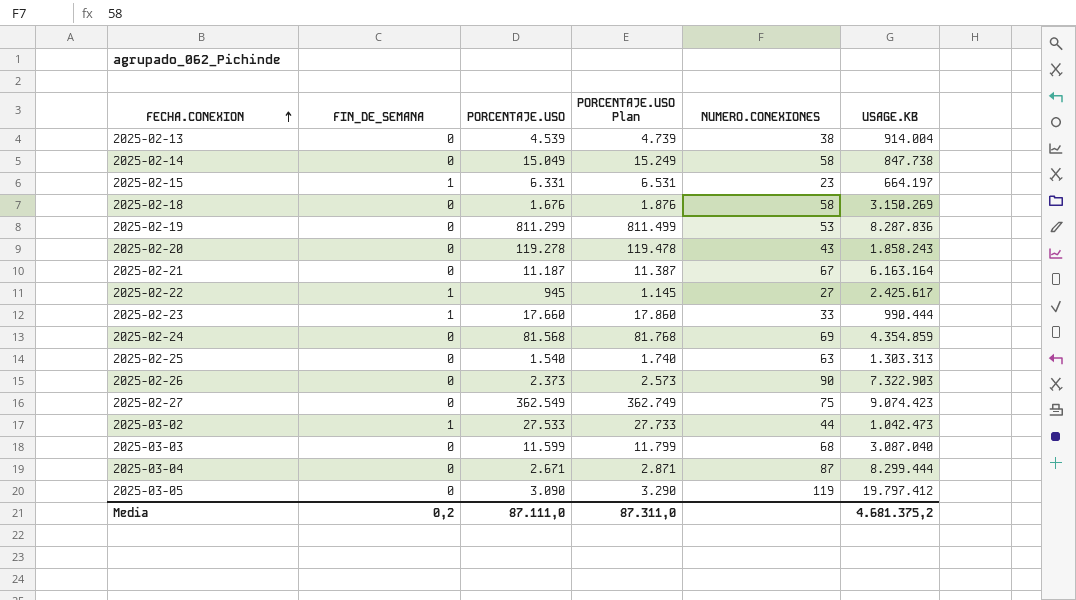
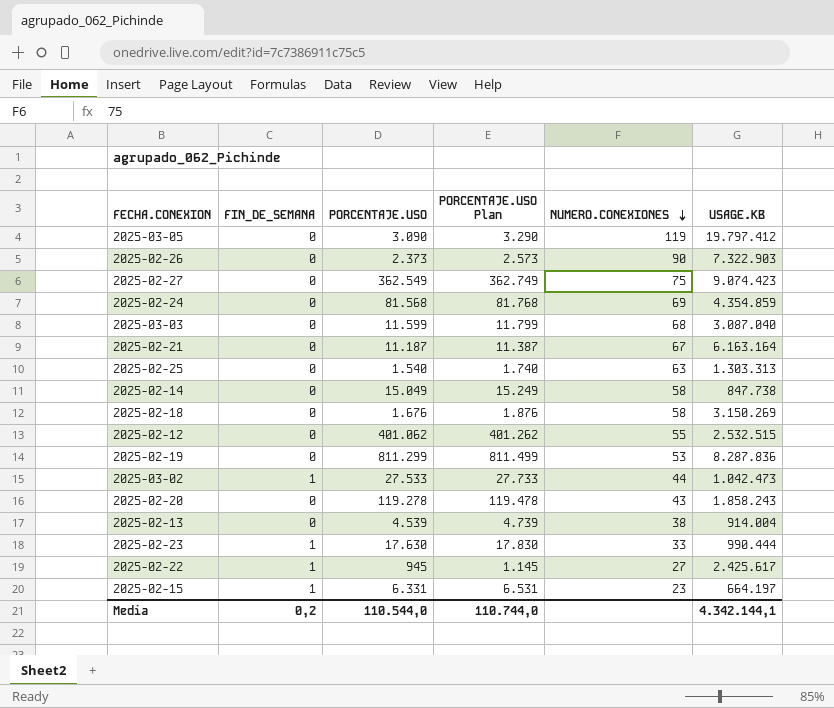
row order: FECHA.CONEXION ascending -> NUMERO.CONEXIONES descending
row 2025-03-04: 0 | 2.671 | 2.871 | 87 | 8.299.444 -> none
row 2025-02-12: none -> 0 | 401.062 | 401.262 | 55 | 2.532.515
2025-02-23 | PORCENTAJE.USO: 17.660 -> 17.630
2025-02-23 | PORCENTAJE.USO Plan: 17.860 -> 17.830
Media | PORCENTAJE.USO: 87.111,0 -> 110.544,0
Media | PORCENTAJE.USO Plan: 87.311,0 -> 110.744,0
Media | USAGE.KB: 4.681.375,2 -> 4.342.144,1

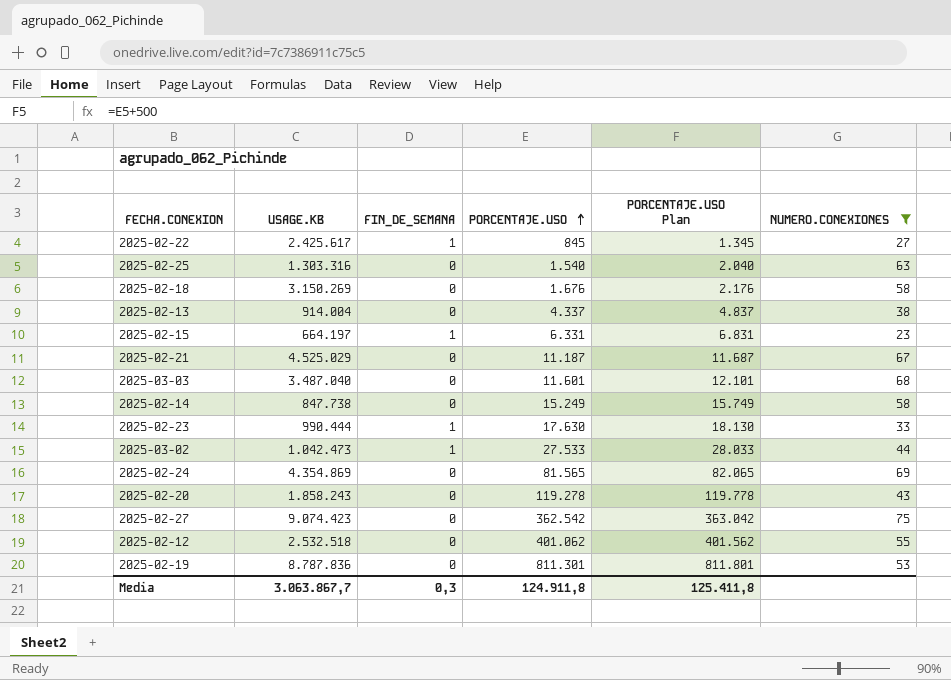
filter: none -> NUMERO.CONEXIONES <= 75
row order: NUMERO.CONEXIONES descending -> PORCENTAJE.USO ascending
column USAGE.KB | position: 6 -> 2
column PORCENTAJE.USO Plan | formula: [PORCENTAJE.USO] + 200 -> [PORCENTAJE.USO] + 500
2025-02-22 | PORCENTAJE.USO: 945 -> 845
2025-02-25 | USAGE.KB: 1.303.313 -> 1.303.316
2025-02-13 | PORCENTAJE.USO: 4.539 -> 4.337
2025-02-21 | USAGE.KB: 6.163.164 -> 4.525.029
2025-03-03 | USAGE.KB: 3.087.040 -> 3.487.040
2025-03-03 | PORCENTAJE.USO: 11.599 -> 11.601
2025-02-14 | PORCENTAJE.USO: 15.049 -> 15.249
2025-02-24 | USAGE.KB: 4.354.859 -> 4.354.869
2025-02-24 | PORCENTAJE.USO: 81.568 -> 81.565
2025-02-27 | PORCENTAJE.USO: 362.549 -> 362.542
2025-02-12 | USAGE.KB: 2.532.515 -> 2.532.518
2025-02-19 | USAGE.KB: 8.287.836 -> 8.787.836
2025-02-19 | PORCENTAJE.USO: 811.299 -> 811.301
Media | USAGE.KB: 4.342.144,1 -> 3.063.867,7
Media | FIN_DE_SEMANA: 0,2 -> 0,3
Media | PORCENTAJE.USO: 110.544,0 -> 124.911,8
Media | PORCENTAJE.USO Plan: 110.744,0 -> 125.411,8

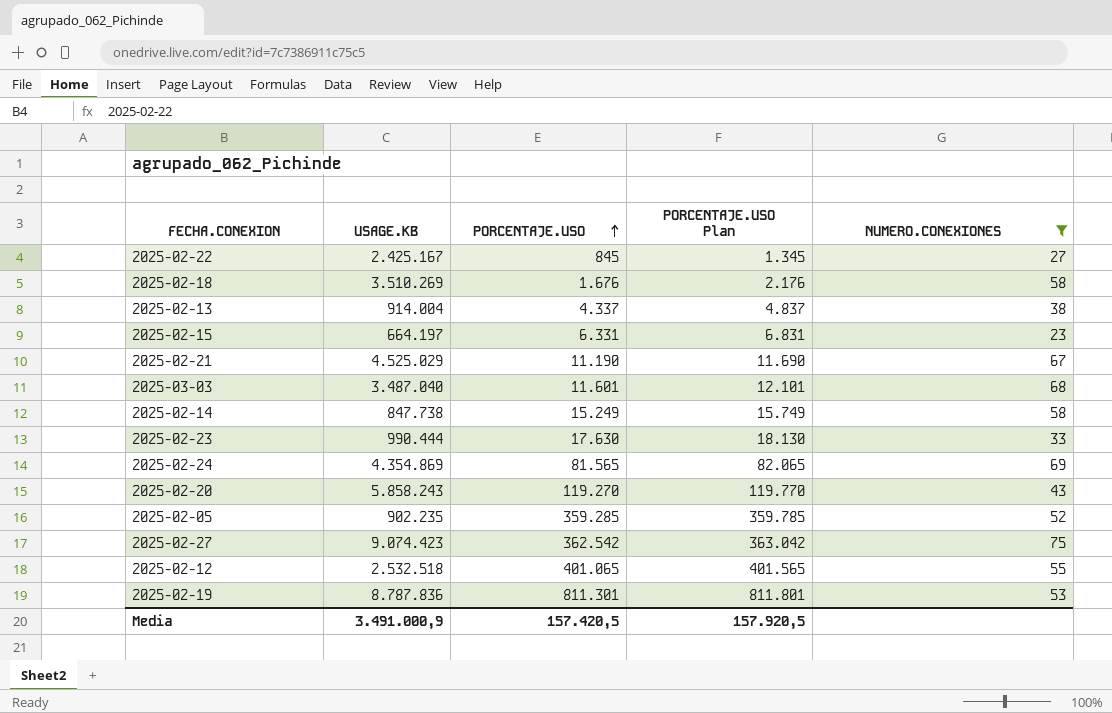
column FIN_DE_SEMANA | position: 3 -> none
row 2025-02-25: 1.303.316 | 0 | 1.540 | 2.040 | 63 -> none
row 2025-03-02: 1.042.473 | 1 | 27.533 | 28.033 | 44 -> none
2025-02-22 | USAGE.KB: 2.425.617 -> 2.425.167
2025-02-18 | USAGE.KB: 3.150.269 -> 3.510.269
2025-02-21 | PORCENTAJE.USO: 11.187 -> 11.190
2025-02-21 | PORCENTAJE.USO Plan: 11.687 -> 11.690
2025-02-20 | USAGE.KB: 1.858.243 -> 5.858.243
2025-02-20 | PORCENTAJE.USO: 119.278 -> 119.270
2025-02-20 | PORCENTAJE.USO Plan: 119.778 -> 119.770
row 2025-02-05: none -> 902.235 | 359.285 | 359.785 | 52
2025-02-12 | PORCENTAJE.USO: 401.062 -> 401.065
2025-02-12 | PORCENTAJE.USO Plan: 401.562 -> 401.565
Media | USAGE.KB: 3.063.867,7 -> 3.491.000,9
Media | PORCENTAJE.USO: 124.911,8 -> 157.420,5
Media | PORCENTAJE.USO Plan: 125.411,8 -> 157.920,5

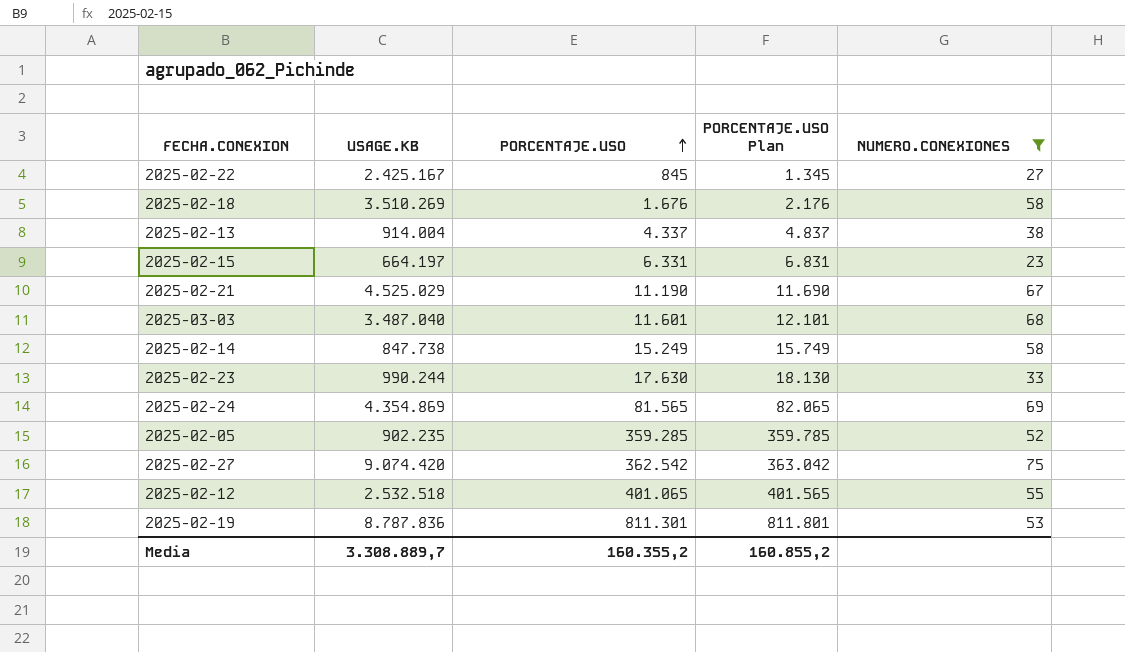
row 2025-02-20: 5.858.243 | 119.270 | 119.770 | 43 -> none
2025-02-23 | USAGE.KB: 990.444 -> 990.244
2025-02-27 | USAGE.KB: 9.074.423 -> 9.074.420
Media | USAGE.KB: 3.491.000,9 -> 3.308.889,7
Media | PORCENTAJE.USO: 157.420,5 -> 160.355,2
Media | PORCENTAJE.USO Plan: 157.920,5 -> 160.855,2

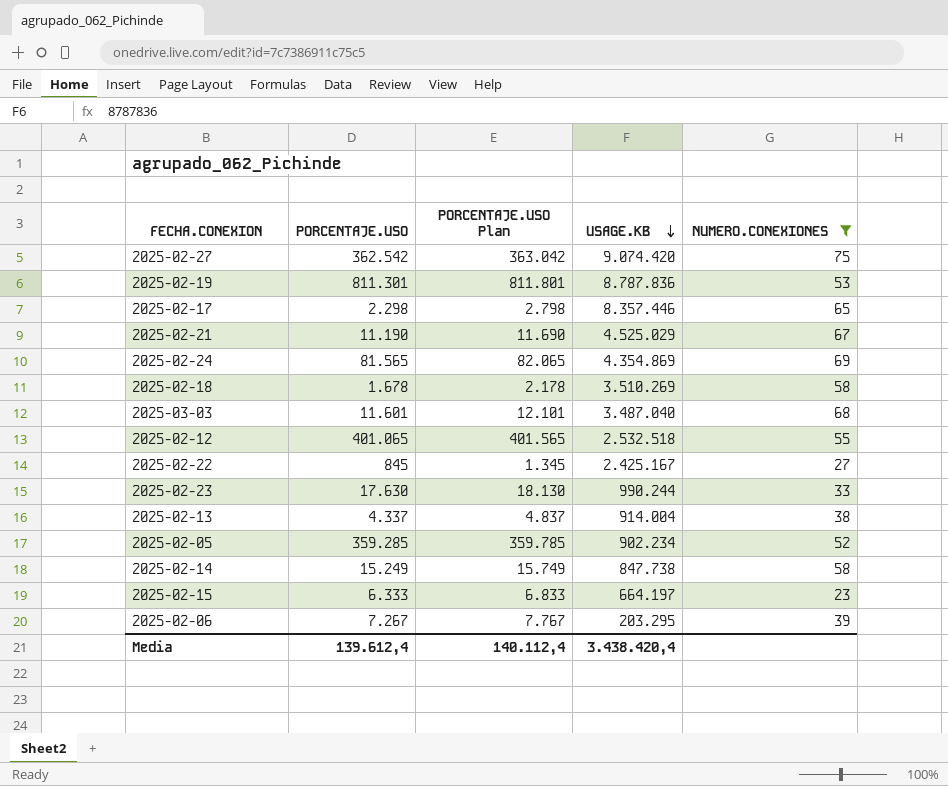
row order: PORCENTAJE.USO ascending -> USAGE.KB descending
column USAGE.KB | position: 2 -> 4
row 2025-02-17: none -> 2.298 | 2.798 | 8.357.446 | 65
2025-02-18 | PORCENTAJE.USO: 1.676 -> 1.678
2025-02-18 | PORCENTAJE.USO Plan: 2.176 -> 2.178
2025-02-05 | USAGE.KB: 902.235 -> 902.234
2025-02-15 | PORCENTAJE.USO: 6.331 -> 6.333
2025-02-15 | PORCENTAJE.USO Plan: 6.831 -> 6.833
row 2025-02-06: none -> 7.267 | 7.767 | 203.295 | 39
Media | PORCENTAJE.USO: 160.355,2 -> 139.612,4
Media | PORCENTAJE.USO Plan: 160.855,2 -> 140.112,4
Media | USAGE.KB: 3.308.889,7 -> 3.438.420,4

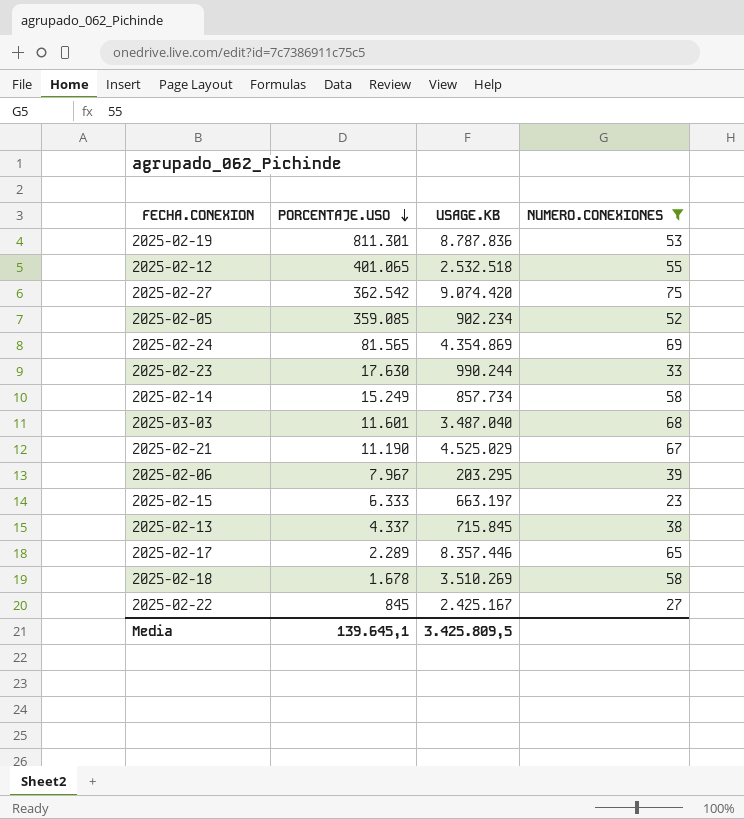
row order: USAGE.KB descending -> PORCENTAJE.USO descending
column PORCENTAJE.USO Plan | formula: [PORCENTAJE.USO] + 500 -> none
2025-02-05 | PORCENTAJE.USO: 359.285 -> 359.085
2025-02-14 | USAGE.KB: 847.738 -> 857.734
2025-02-06 | PORCENTAJE.USO: 7.267 -> 7.967
2025-02-15 | USAGE.KB: 664.197 -> 663.197
2025-02-13 | USAGE.KB: 914.004 -> 715.845
2025-02-17 | PORCENTAJE.USO: 2.298 -> 2.289
Media | PORCENTAJE.USO: 139.612,4 -> 139.645,1
Media | USAGE.KB: 3.438.420,4 -> 3.425.809,5

